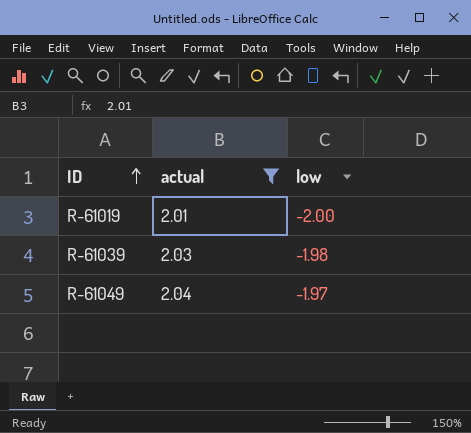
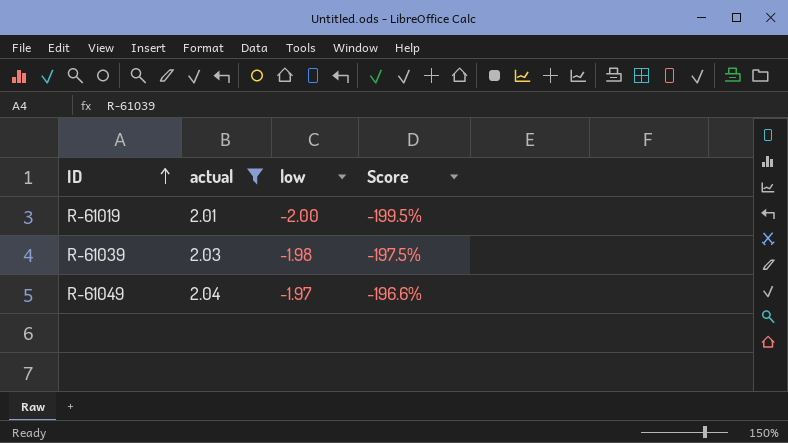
column Score | formula: none -> ([low] - [actual]) / [actual]

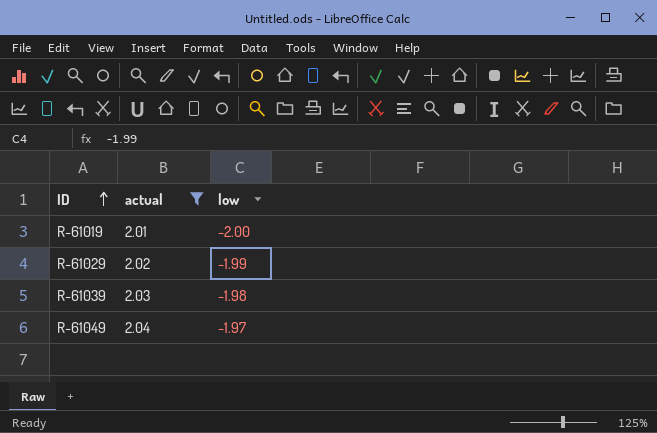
column Score | formula: ([low] - [actual]) / [actual] -> none
row R-61029: none -> 2.02 | -1.99

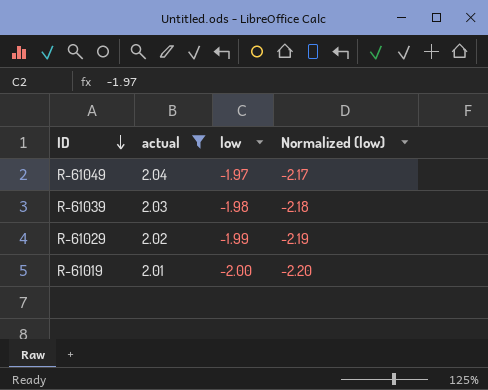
row order: ID ascending -> ID descending
column Normalized (low) | formula: none -> [low] * 1.1

